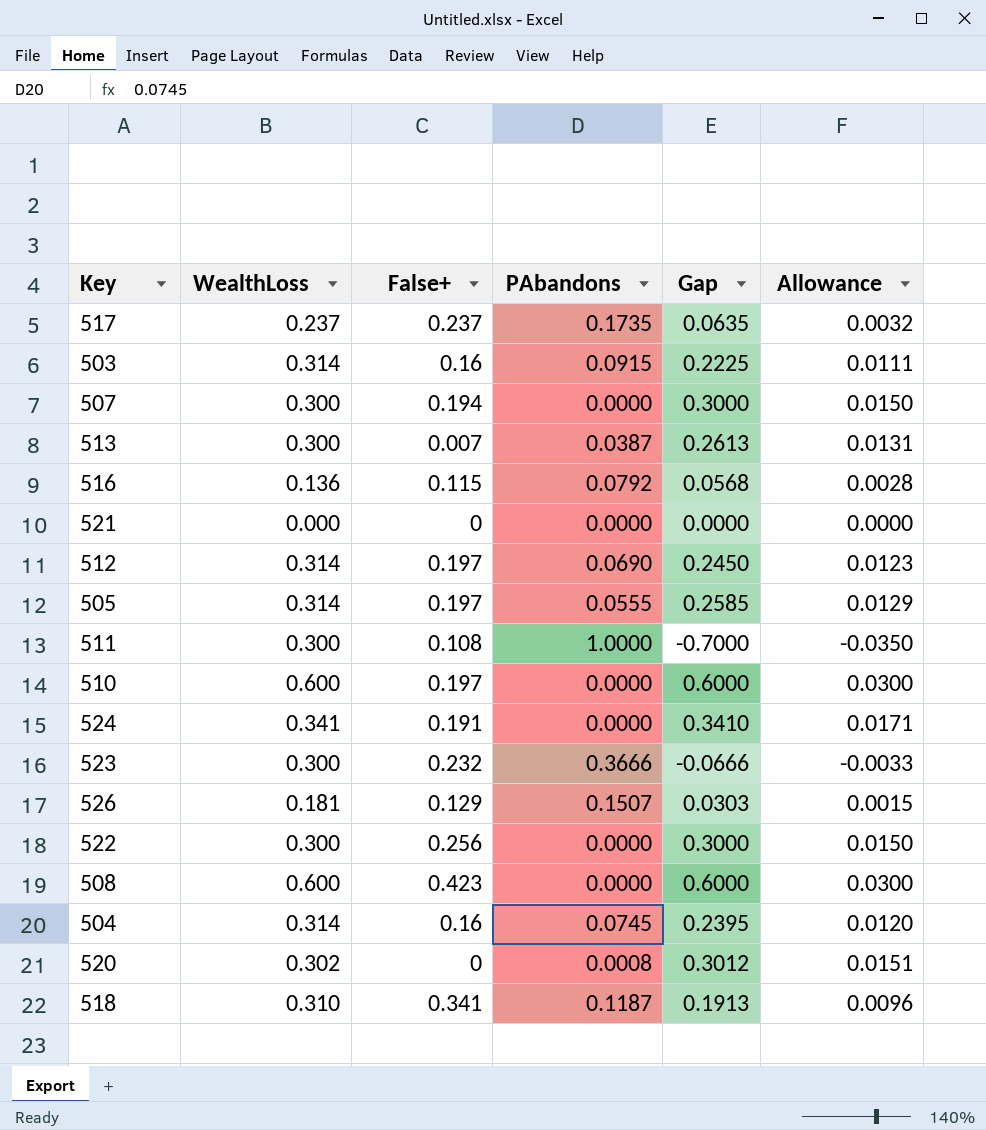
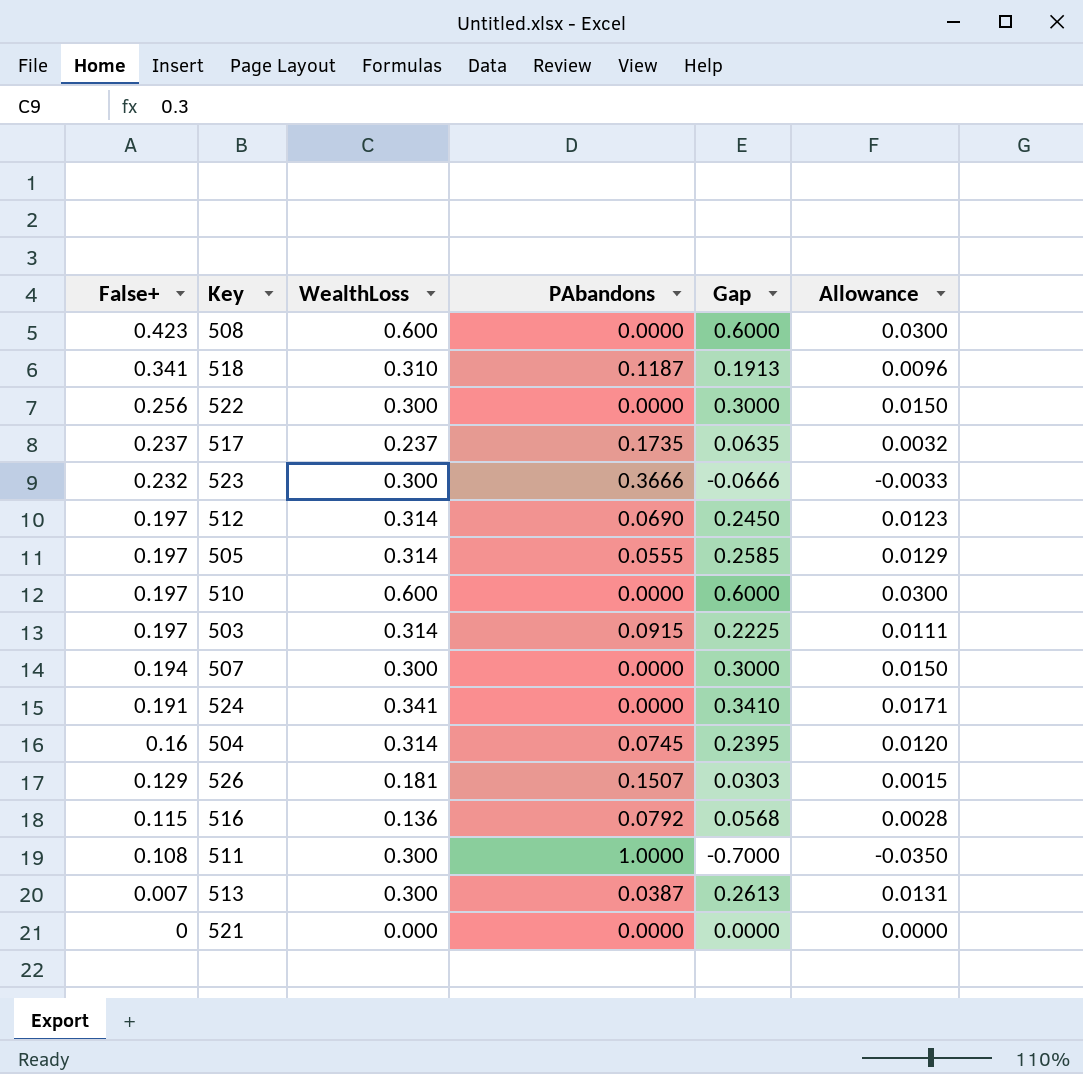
row order: none -> False+ descending
column False+ | position: 3 -> 1
row 520: 0.302 | 0 | 0.0008 | 0.3012 | 0.0151 -> none
503 | False+: 0.16 -> 0.197

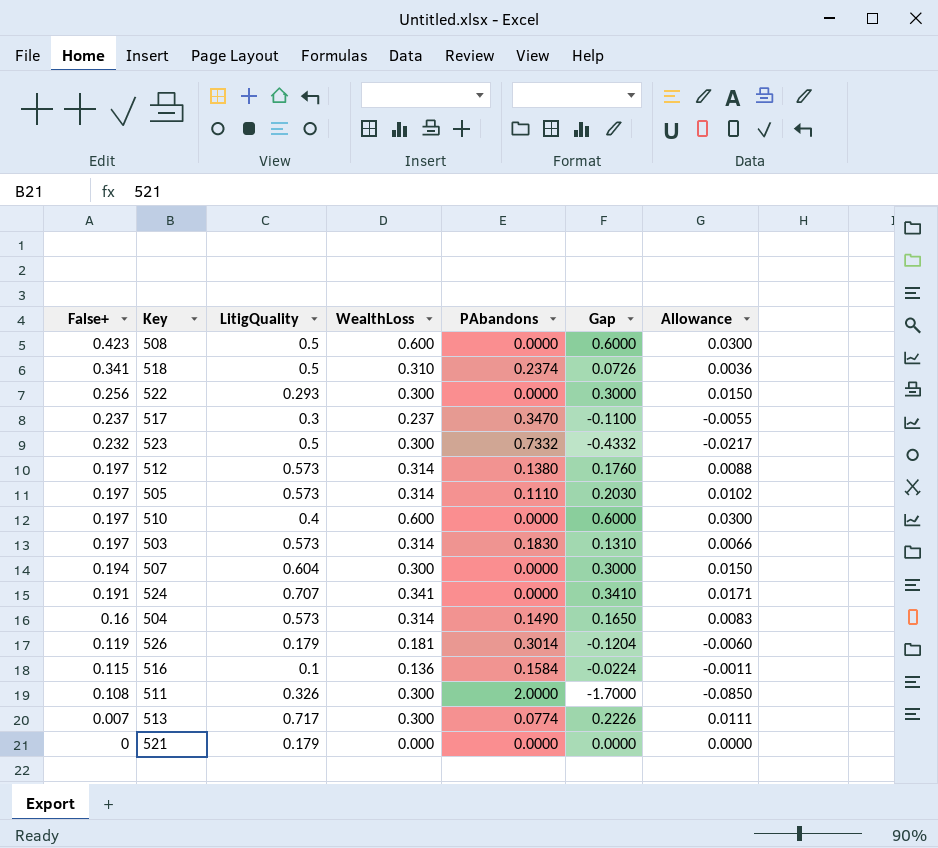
column LitigQuality | position: none -> 3
518 | PAbandons: 0.1187 -> 0.2374
518 | Gap: 0.1913 -> 0.0726
518 | Allowance: 0.0096 -> 0.0036
517 | PAbandons: 0.1735 -> 0.3470
517 | Gap: 0.0635 -> -0.1100
517 | Allowance: 0.0032 -> -0.0055
523 | PAbandons: 0.3666 -> 0.7332
523 | Gap: -0.0666 -> -0.4332
523 | Allowance: -0.0033 -> -0.0217
512 | PAbandons: 0.0690 -> 0.1380
512 | Gap: 0.2450 -> 0.1760
512 | Allowance: 0.0123 -> 0.0088
505 | PAbandons: 0.0555 -> 0.1110
505 | Gap: 0.2585 -> 0.2030
505 | Allowance: 0.0129 -> 0.0102
503 | PAbandons: 0.0915 -> 0.1830
503 | Gap: 0.2225 -> 0.1310
503 | Allowance: 0.0111 -> 0.0066
504 | PAbandons: 0.0745 -> 0.1490
504 | Gap: 0.2395 -> 0.1650
504 | Allowance: 0.0120 -> 0.0083
526 | False+: 0.129 -> 0.119
526 | PAbandons: 0.1507 -> 0.3014
526 | Gap: 0.0303 -> -0.1204
526 | Allowance: 0.0015 -> -0.0060
516 | PAbandons: 0.0792 -> 0.1584
516 | Gap: 0.0568 -> -0.0224
516 | Allowance: 0.0028 -> -0.0011
511 | PAbandons: 1.0000 -> 2.0000
511 | Gap: -0.7000 -> -1.7000
511 | Allowance: -0.0350 -> -0.0850
513 | PAbandons: 0.0387 -> 0.0774
513 | Gap: 0.2613 -> 0.2226
513 | Allowance: 0.0131 -> 0.0111

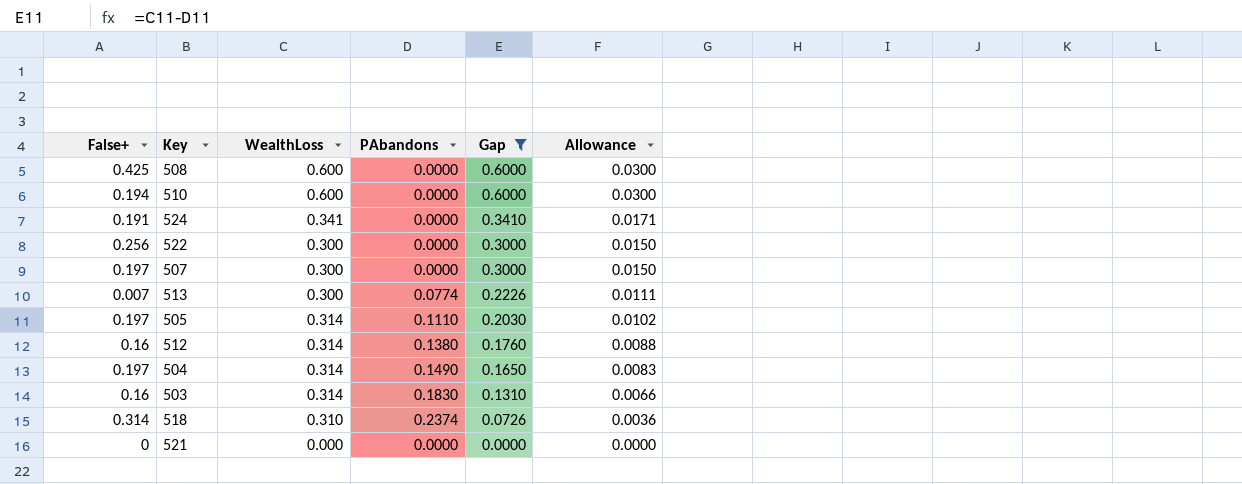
filter: none -> Gap >= 0.0000
row order: False+ descending -> Gap descending
column LitigQuality | position: 3 -> none
508 | False+: 0.423 -> 0.425
510 | False+: 0.197 -> 0.194
507 | False+: 0.194 -> 0.197
512 | False+: 0.197 -> 0.16
504 | False+: 0.16 -> 0.197
503 | False+: 0.197 -> 0.16
518 | False+: 0.341 -> 0.314

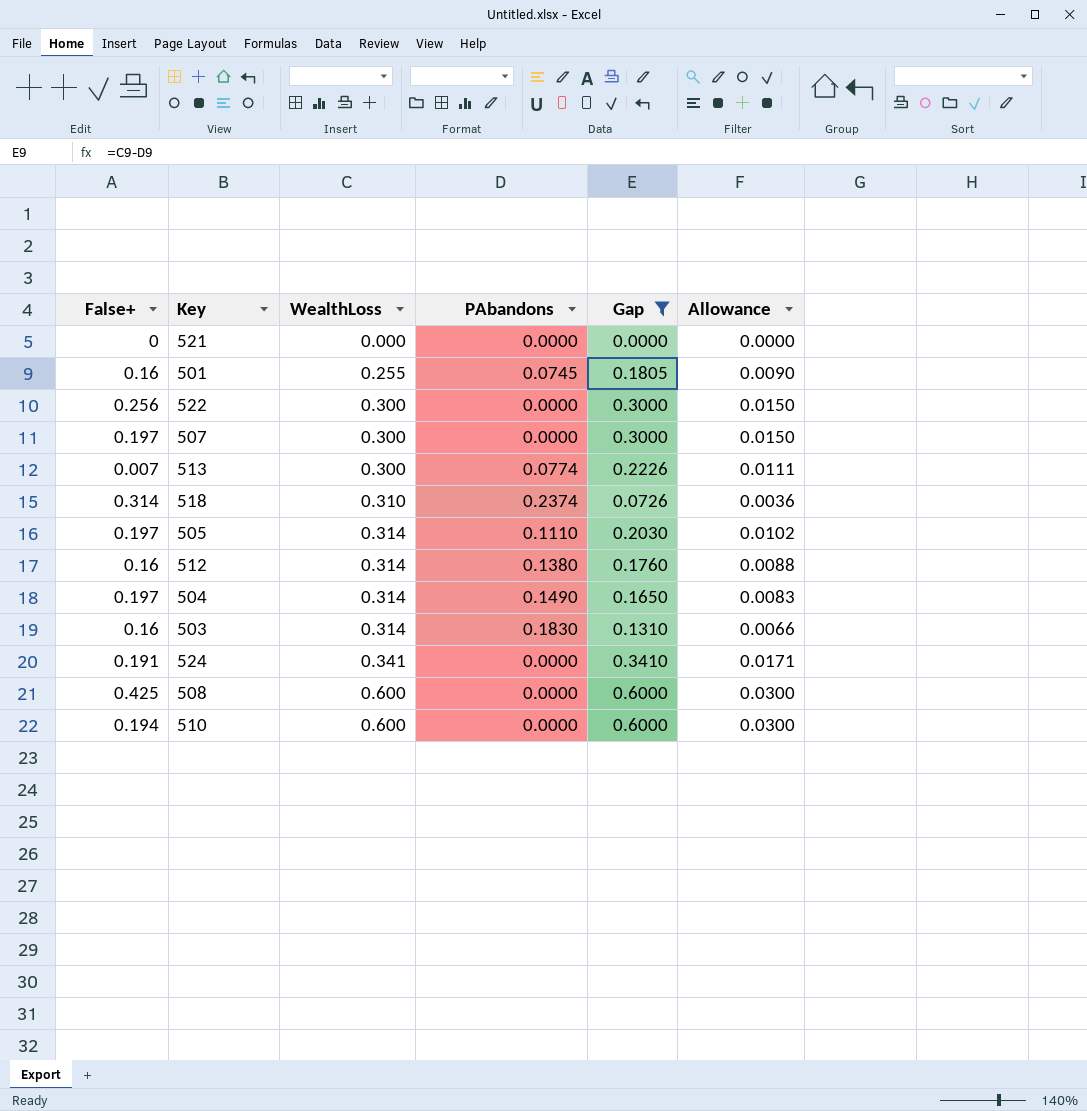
row order: Gap descending -> WealthLoss ascending
row 501: none -> 0.16 | 0.255 | 0.0745 | 0.1805 | 0.0090

